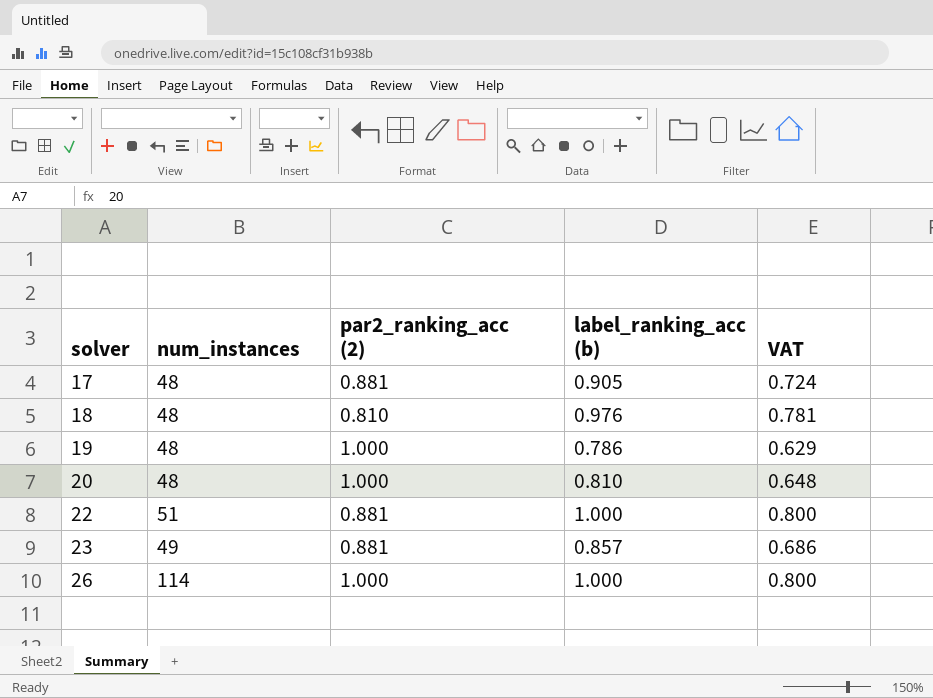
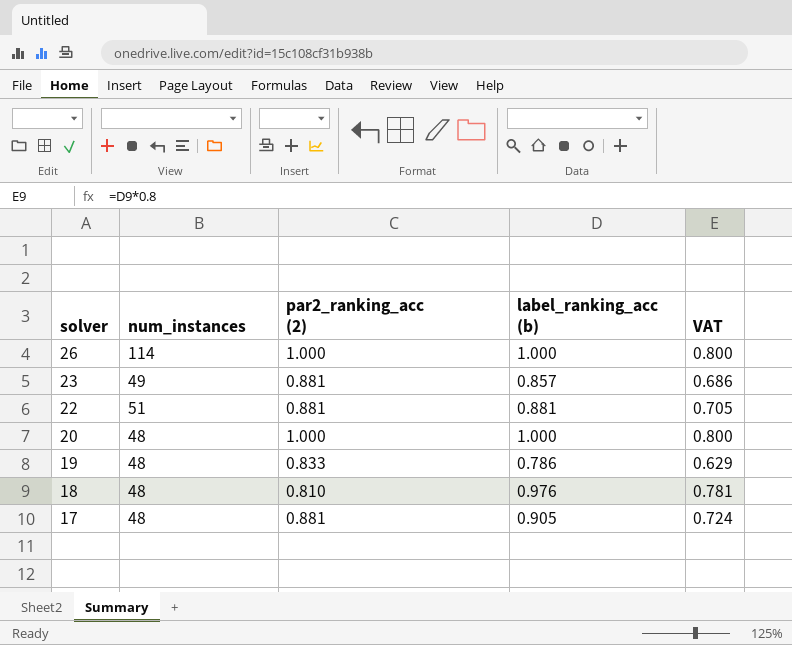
row order: solver ascending -> solver descending
22 | label_ranking_acc (b): 1.000 -> 0.881
22 | VAT: 0.800 -> 0.705
20 | label_ranking_acc (b): 0.810 -> 1.000
20 | VAT: 0.648 -> 0.800
19 | par2_ranking_acc (2): 1.000 -> 0.833

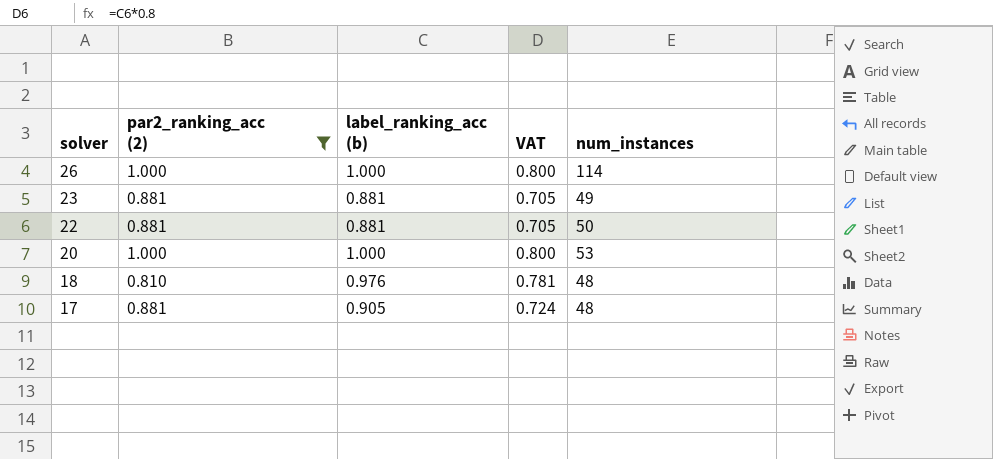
filter: none -> par2_ranking_acc (2) != 0.833
column num_instances | position: 2 -> 5
23 | label_ranking_acc (b): 0.857 -> 0.881
23 | VAT: 0.686 -> 0.705
22 | num_instances: 51 -> 50
20 | num_instances: 48 -> 53

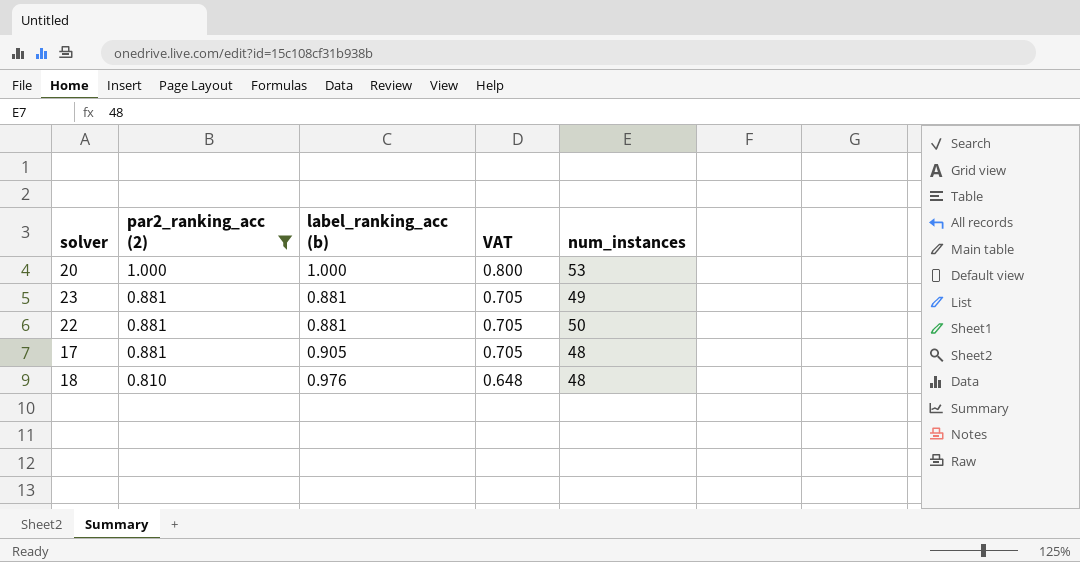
row order: solver descending -> par2_ranking_acc (2) descending
column VAT | formula: [label_ranking_acc (b)] * 0.8 -> [par2_ranking_acc (2)] * 0.8
row 26: 1.000 | 1.000 | 0.800 | 114 -> none

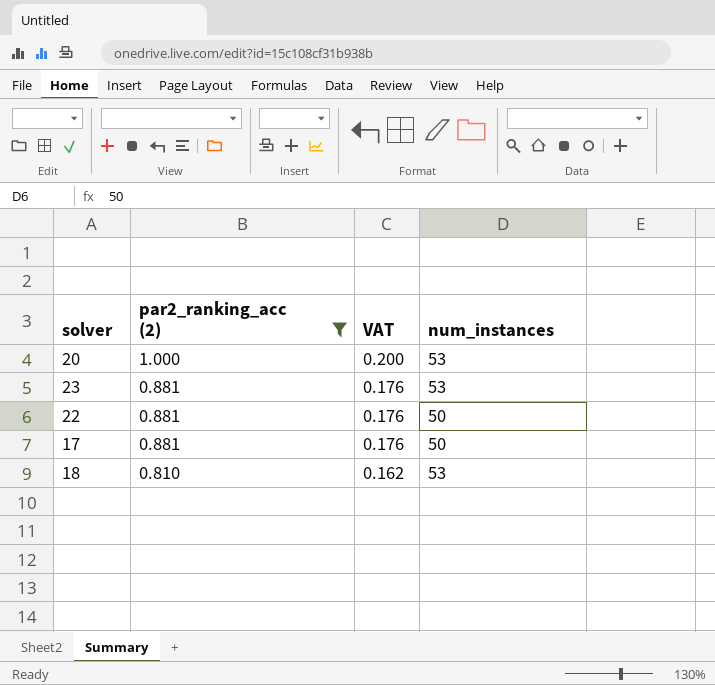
column label_ranking_acc (b) | position: 3 -> none
column VAT | formula: [par2_ranking_acc (2)] * 0.8 -> [par2_ranking_acc (2)] * 0.2
23 | num_instances: 49 -> 53
17 | num_instances: 48 -> 50
18 | num_instances: 48 -> 53

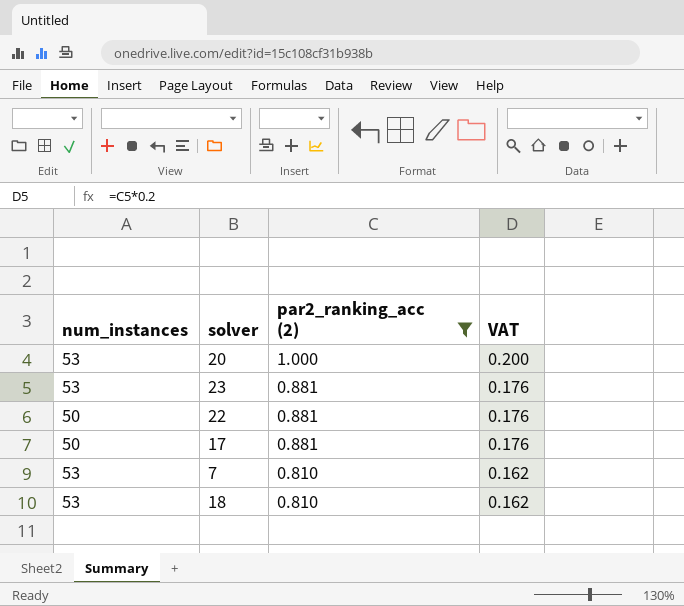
column num_instances | position: 4 -> 1
row 7: none -> 53 | 0.810 | 0.162

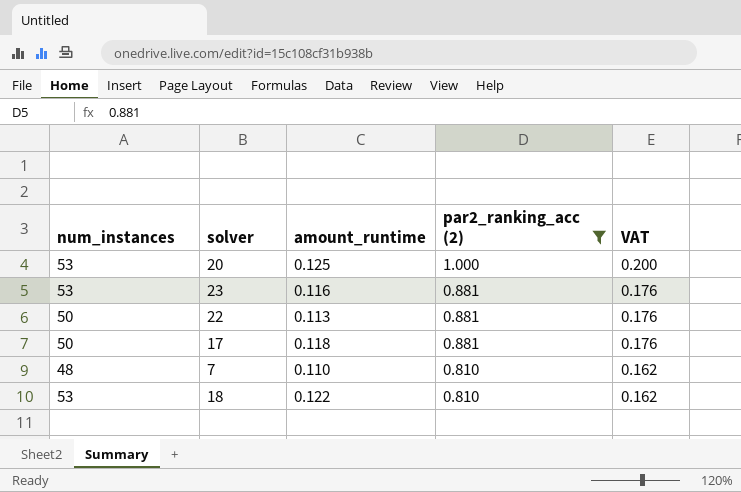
column amount_runtime | position: none -> 3
7 | num_instances: 53 -> 48

